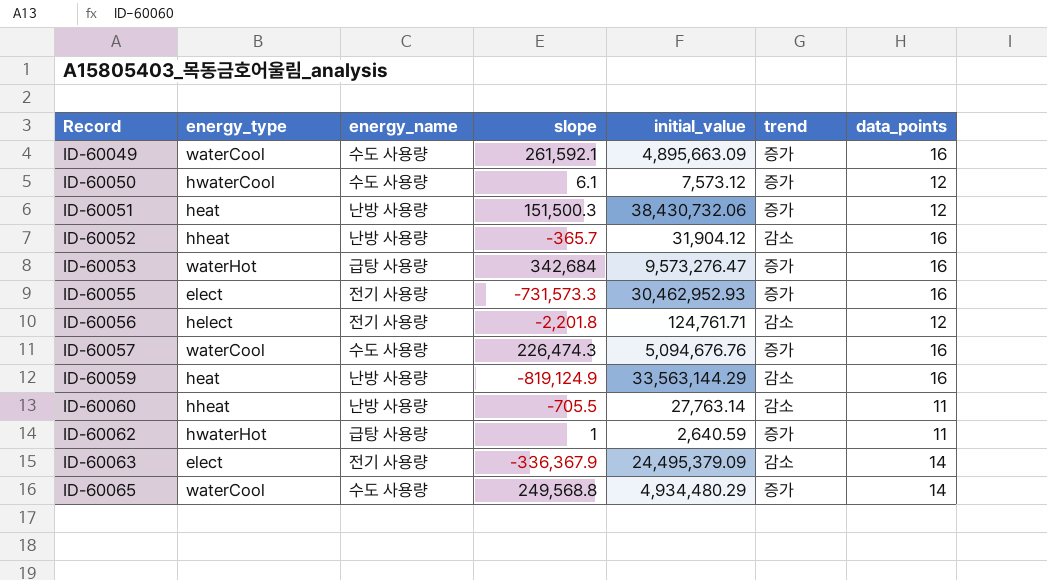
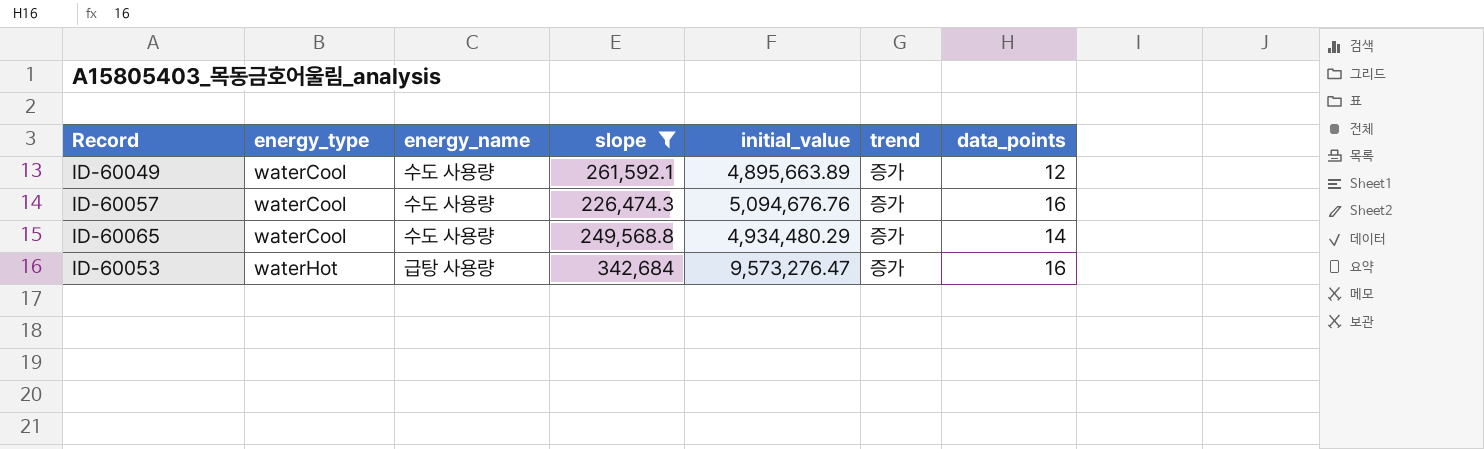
filter: none -> slope >= 226,474.3
row order: Record ascending -> energy_type ascending
ID-60049 | initial_value: 4,895,663.09 -> 4,895,663.89
ID-60049 | data_points: 16 -> 12

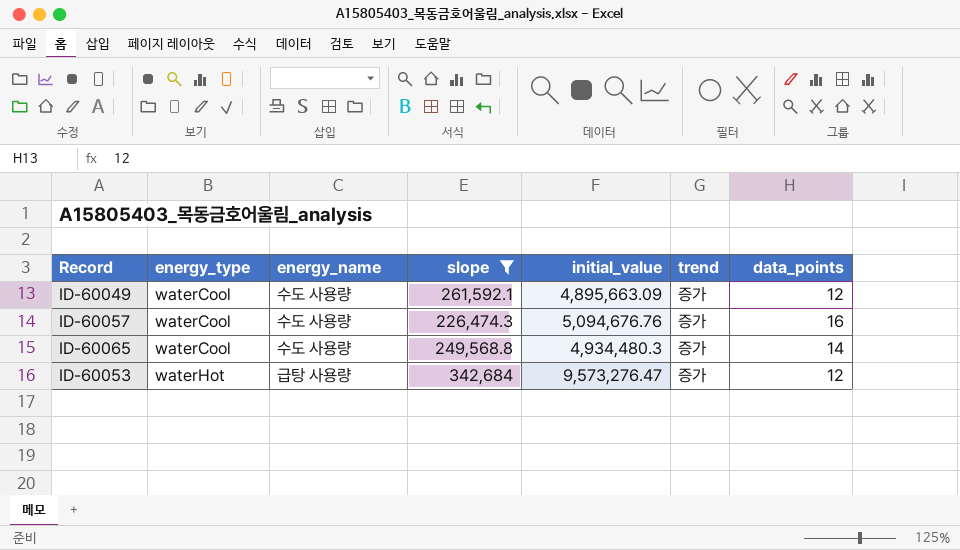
ID-60049 | initial_value: 4,895,663.89 -> 4,895,663.09
ID-60065 | initial_value: 4,934,480.29 -> 4,934,480.3
ID-60053 | data_points: 16 -> 12

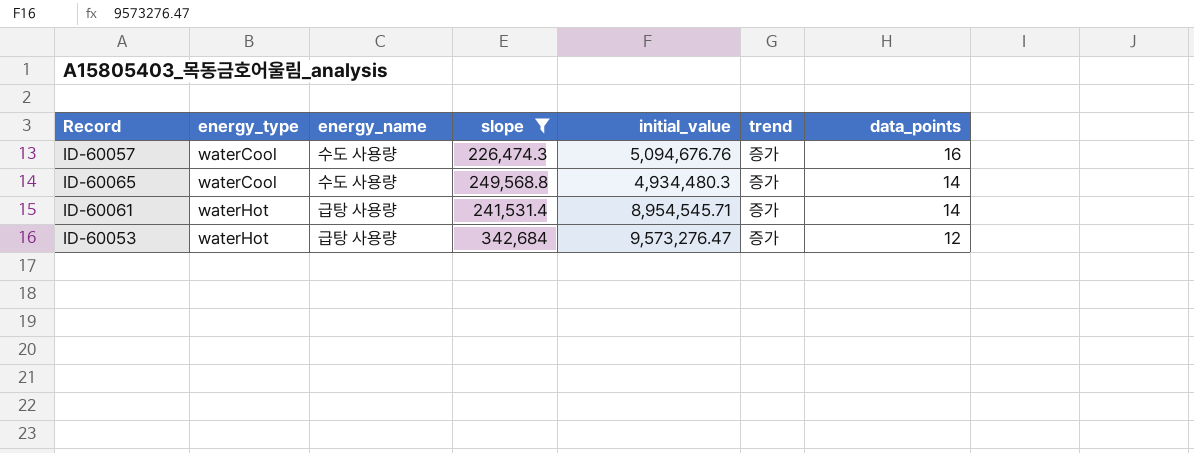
row ID-60049: waterCool | 수도 사용량 | 261,592.1 | 4,895,663.09 | 증가 | 12 -> none
row ID-60061: none -> waterHot | 급탕 사용량 | 241,531.4 | 8,954,545.71 | 증가 | 14

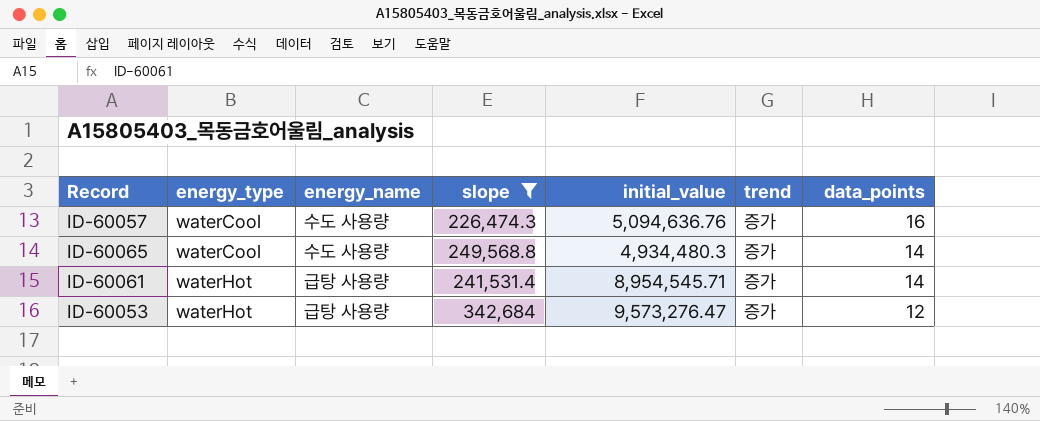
ID-60057 | initial_value: 5,094,676.76 -> 5,094,636.76

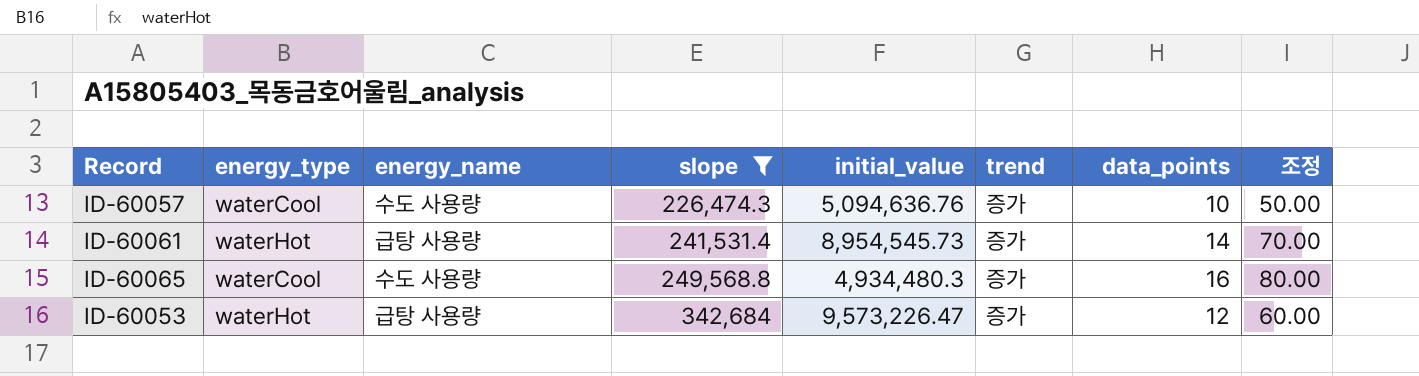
row order: energy_type ascending -> slope ascending
column 조정 | formula: none -> [data_points] * 5
ID-60057 | data_points: 16 -> 10
ID-60061 | initial_value: 8,954,545.71 -> 8,954,545.73
ID-60065 | data_points: 14 -> 16
ID-60053 | initial_value: 9,573,276.47 -> 9,573,226.47

